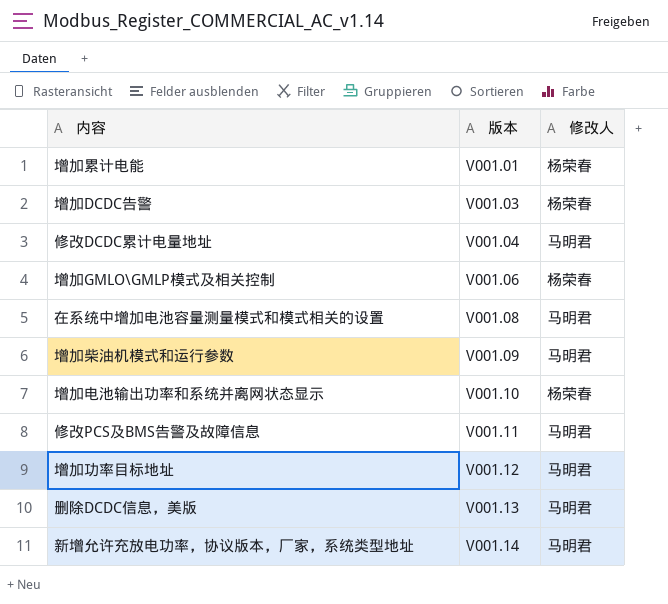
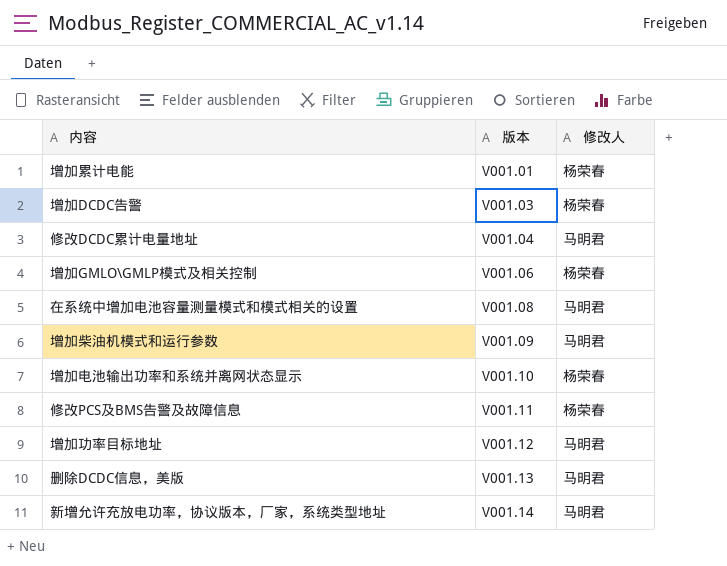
修改PCS及BMS告警及故障信息 | 修改人: 马明君 -> 杨荣春

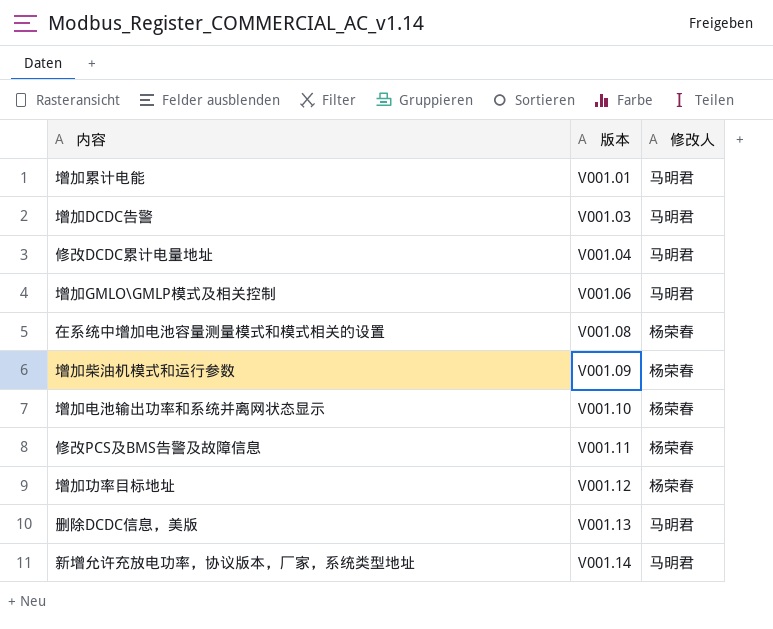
增加累计电能 | 修改人: 杨荣春 -> 马明君
增加DCDC告警 | 修改人: 杨荣春 -> 马明君
增加GMLO\GMLP模式及相关控制 | 修改人: 杨荣春 -> 马明君
在系统中增加电池容量测量模式和模式相关的设置 | 修改人: 马明君 -> 杨荣春
增加柴油机模式和运行参数 | 修改人: 马明君 -> 杨荣春
增加功率目标地址 | 修改人: 马明君 -> 杨荣春

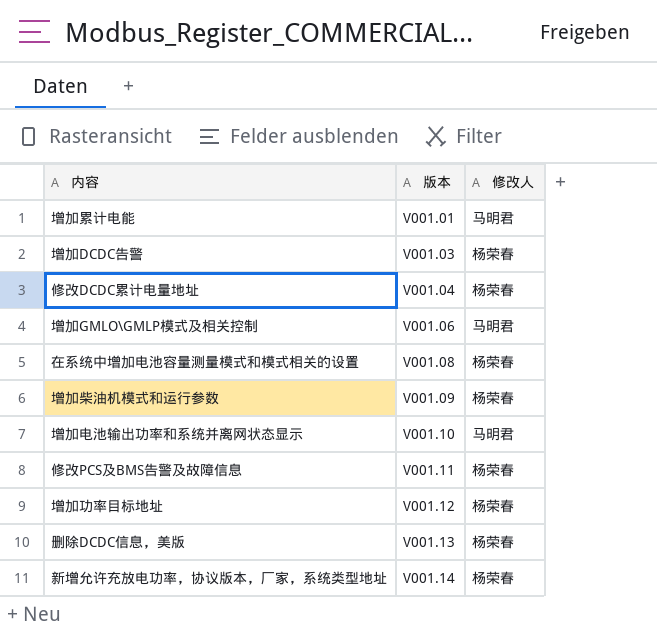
增加DCDC告警 | 修改人: 马明君 -> 杨荣春
修改DCDC累计电量地址 | 修改人: 马明君 -> 杨荣春
增加电池输出功率和系统并离网状态显示 | 修改人: 杨荣春 -> 马明君
删除DCDC信息，美版 | 修改人: 马明君 -> 杨荣春
新增允许充放电功率，协议版本，厂家，系统类型地址 | 修改人: 马明君 -> 杨荣春

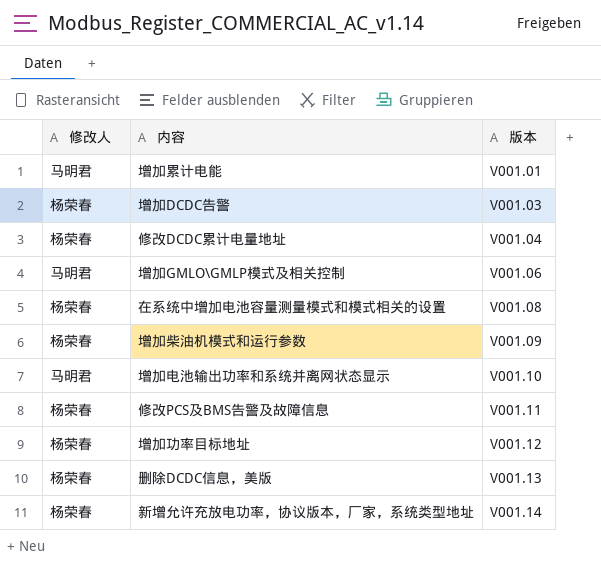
column 修改人 | position: 3 -> 1

